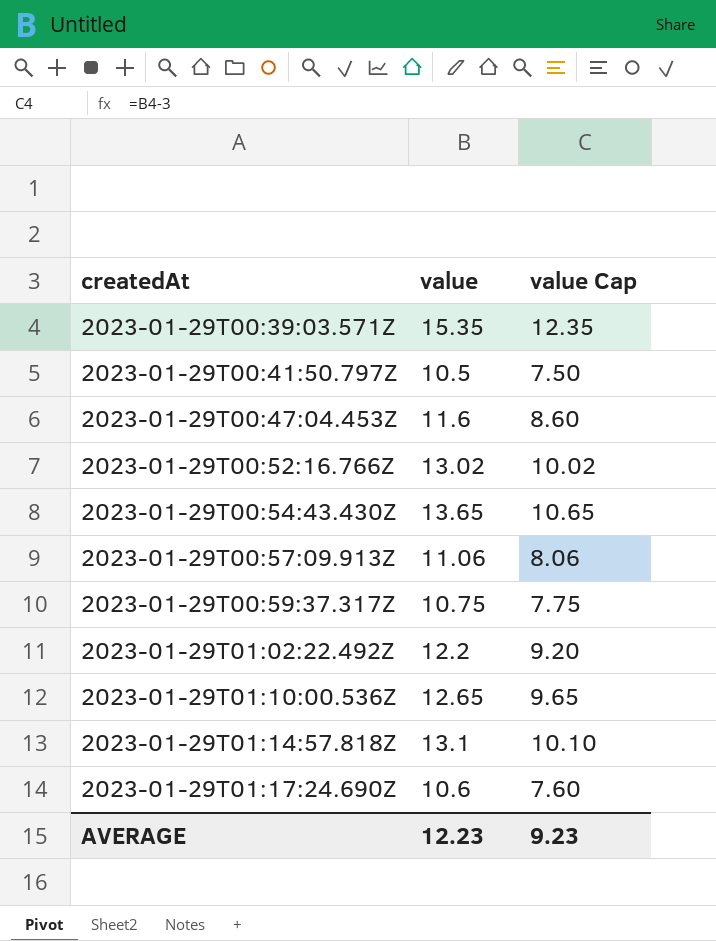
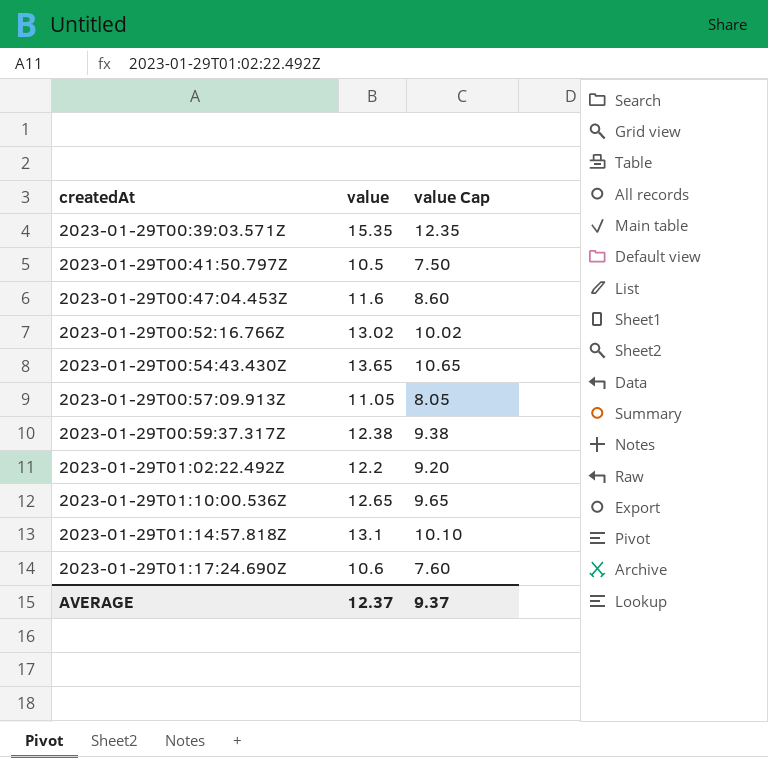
2023-01-29T00:57:09.913Z | value: 11.06 -> 11.05
2023-01-29T00:57:09.913Z | value Cap: 8.06 -> 8.05
2023-01-29T00:59:37.317Z | value: 10.75 -> 12.38
2023-01-29T00:59:37.317Z | value Cap: 7.75 -> 9.38
AVERAGE | value: 12.23 -> 12.37
AVERAGE | value Cap: 9.23 -> 9.37

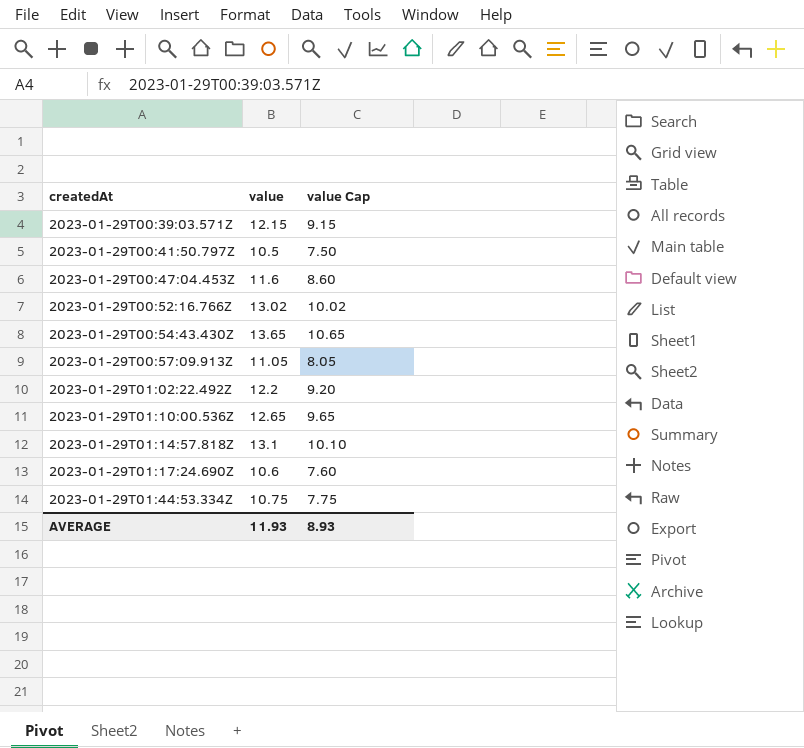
row 2023-01-29T00:59:37.317Z: 12.38 | 9.38 -> none
2023-01-29T00:39:03.571Z | value: 15.35 -> 12.15
2023-01-29T00:39:03.571Z | value Cap: 12.35 -> 9.15
row 2023-01-29T01:44:53.334Z: none -> 10.75 | 7.75
AVERAGE | value: 12.37 -> 11.93
AVERAGE | value Cap: 9.37 -> 8.93

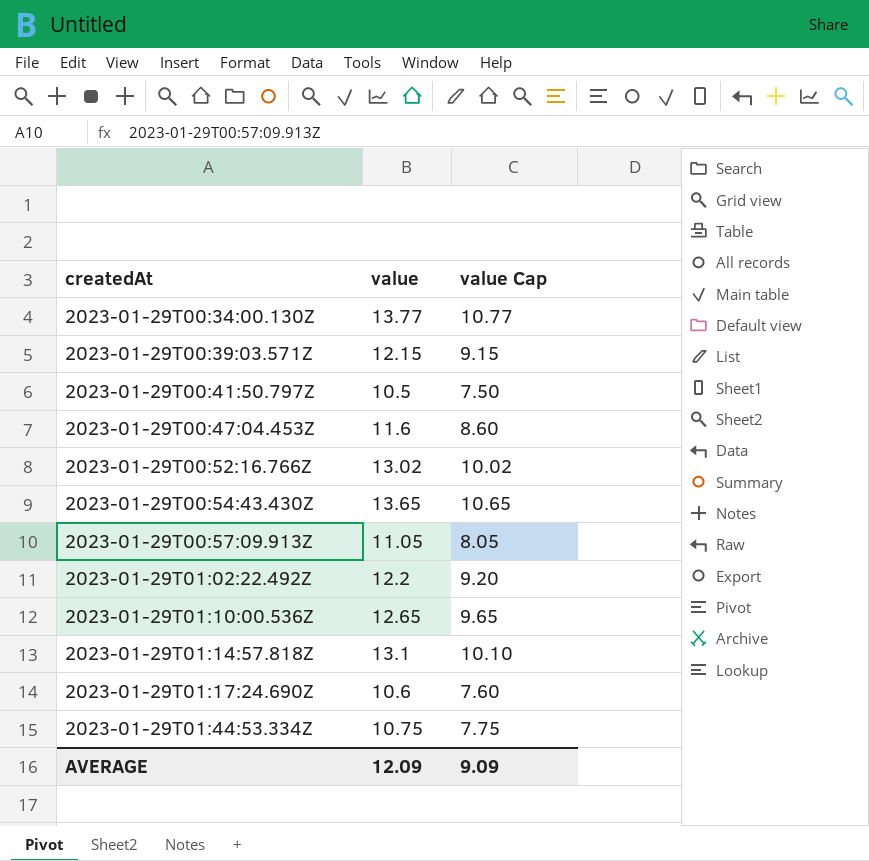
row 2023-01-29T00:34:00.130Z: none -> 13.77 | 10.77
AVERAGE | value: 11.93 -> 12.09
AVERAGE | value Cap: 8.93 -> 9.09

